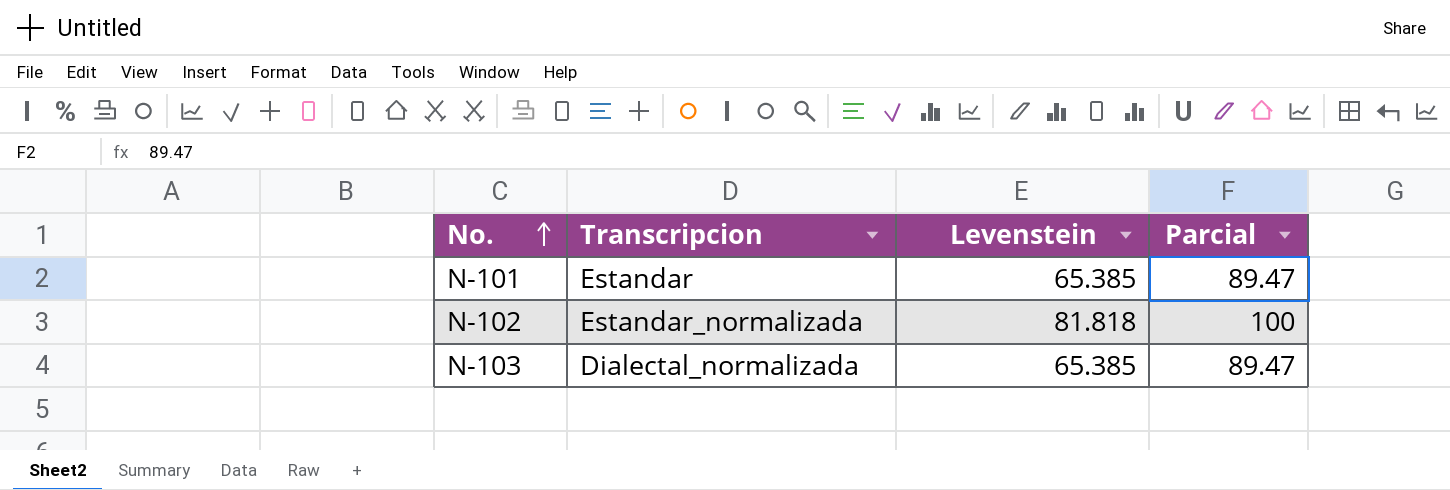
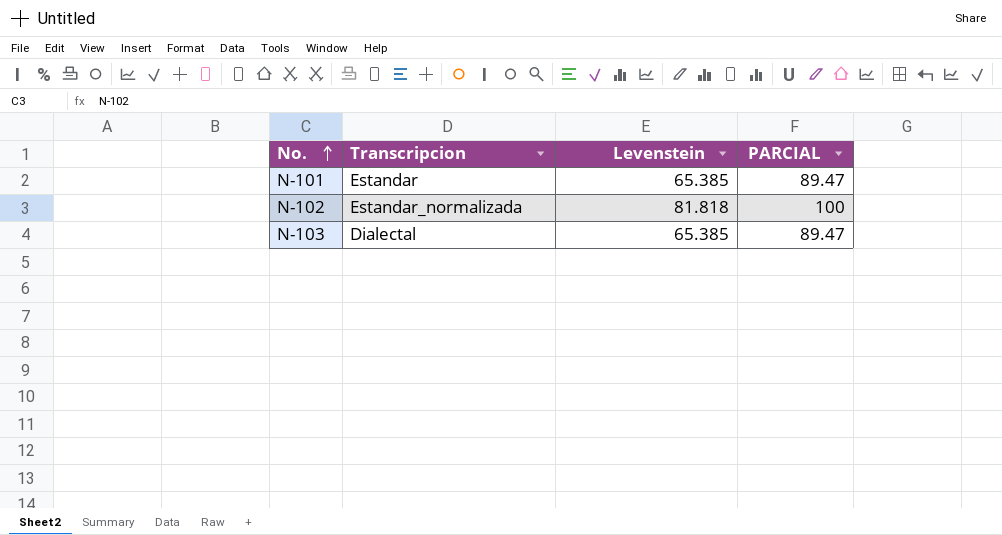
column name: Parcial -> PARCIAL
N-103 | Transcripcion: Dialectal_normalizada -> Dialectal

